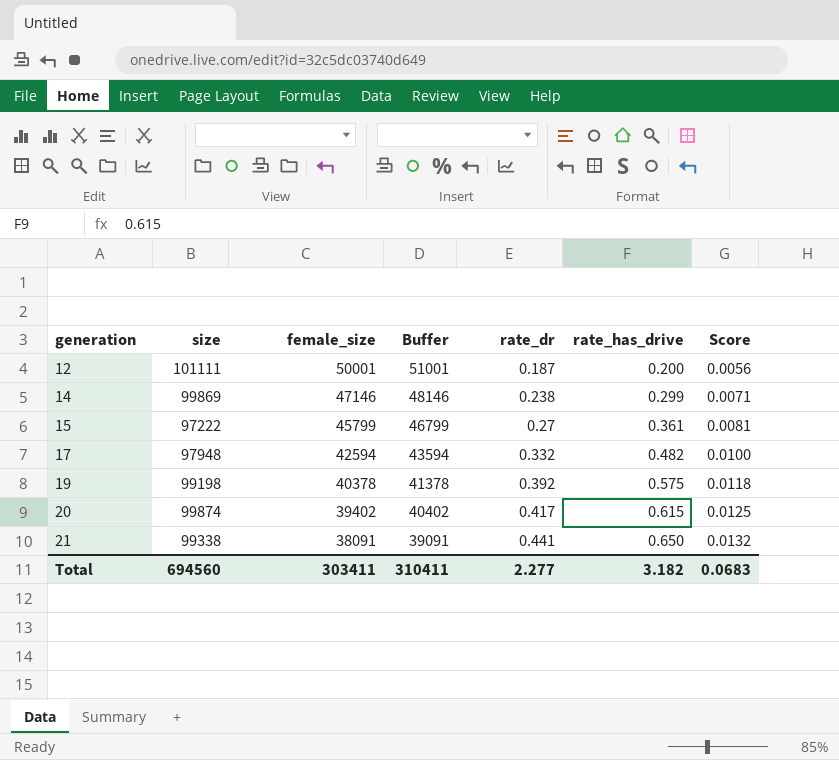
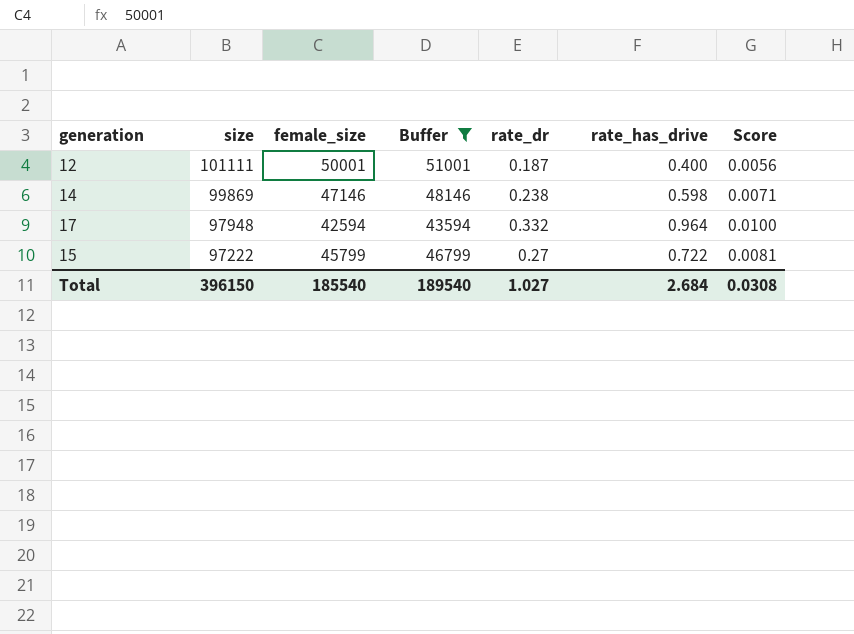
filter: none -> Buffer >= 43594
row order: generation ascending -> size descending
12 | rate_has_drive: 0.200 -> 0.400
14 | rate_has_drive: 0.299 -> 0.598
17 | rate_has_drive: 0.482 -> 0.964
15 | rate_has_drive: 0.361 -> 0.722
Total | size: 694560 -> 396150
Total | female_size: 303411 -> 185540
Total | Buffer: 310411 -> 189540
Total | rate_dr: 2.277 -> 1.027
Total | rate_has_drive: 3.182 -> 2.684
Total | Score: 0.0683 -> 0.0308

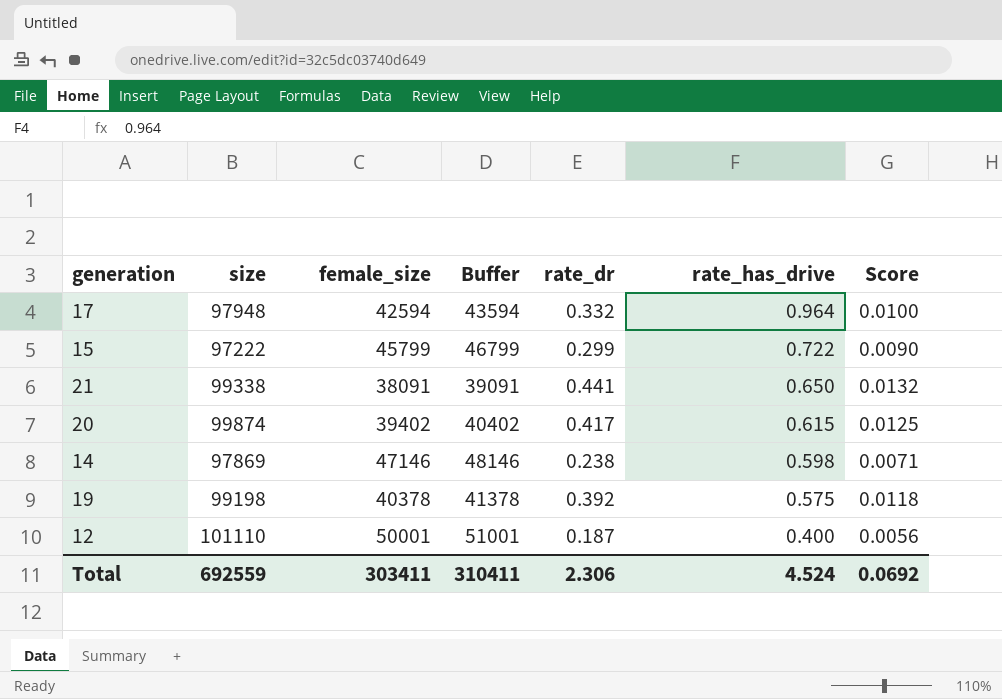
filter: Buffer >= 43594 -> none
row order: size descending -> rate_has_drive descending
15 | rate_dr: 0.27 -> 0.299
15 | Score: 0.0081 -> 0.0090
14 | size: 99869 -> 97869
12 | size: 101111 -> 101110
Total | size: 396150 -> 692559
Total | female_size: 185540 -> 303411
Total | Buffer: 189540 -> 310411
Total | rate_dr: 1.027 -> 2.306
Total | rate_has_drive: 2.684 -> 4.524
Total | Score: 0.0308 -> 0.0692

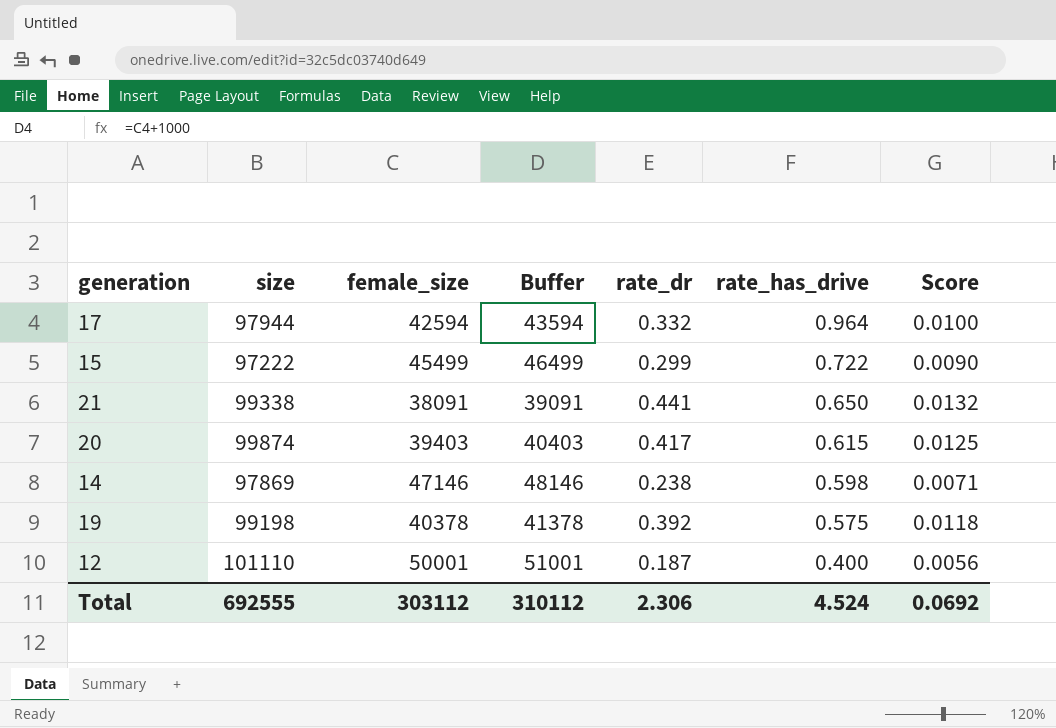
17 | size: 97948 -> 97944
15 | female_size: 45799 -> 45499
15 | Buffer: 46799 -> 46499
20 | female_size: 39402 -> 39403
20 | Buffer: 40402 -> 40403
Total | size: 692559 -> 692555
Total | female_size: 303411 -> 303112
Total | Buffer: 310411 -> 310112

